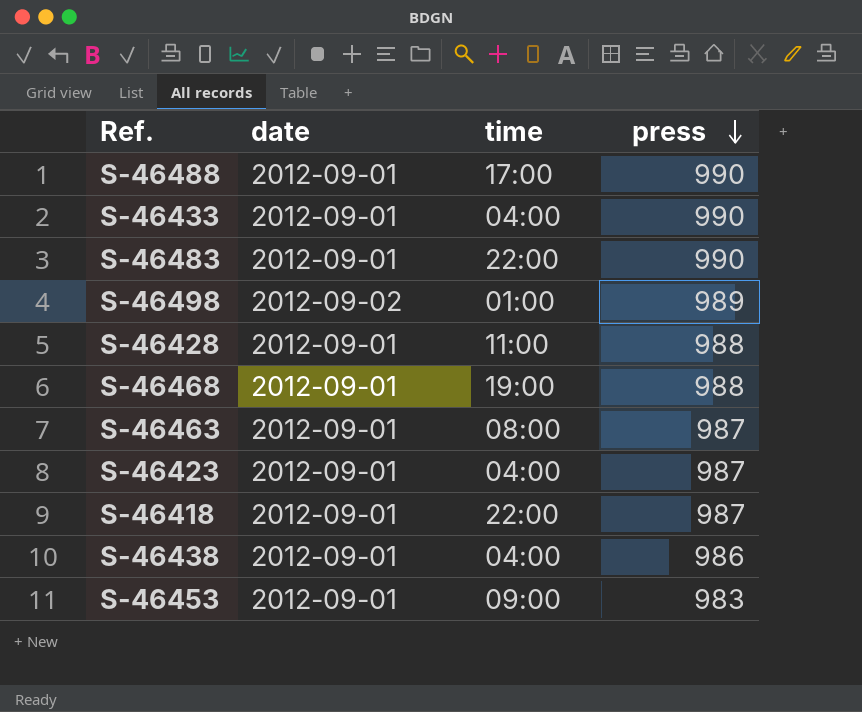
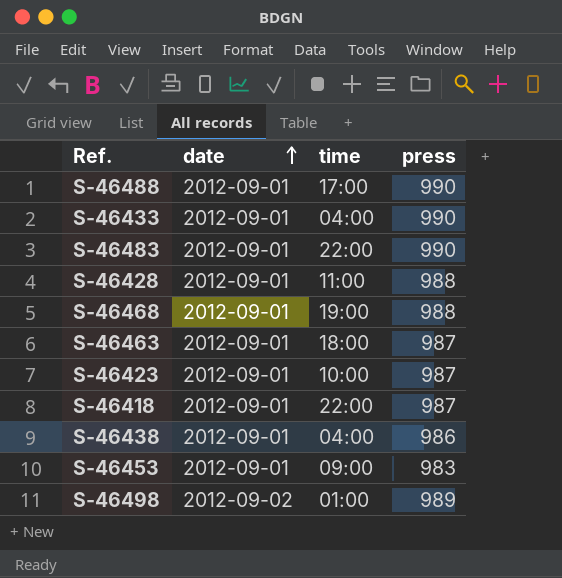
row order: press descending -> date ascending
S-46463 | time: 08:00 -> 18:00
S-46423 | time: 04:00 -> 10:00

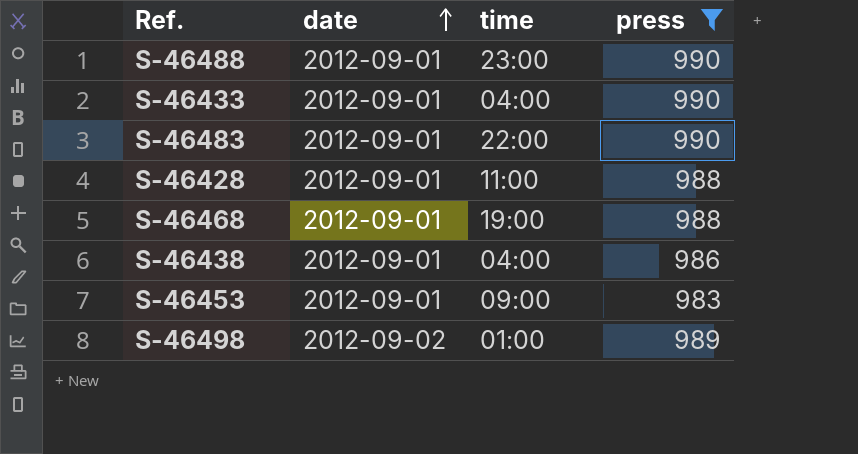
filter: none -> press != 987
S-46488 | time: 17:00 -> 23:00

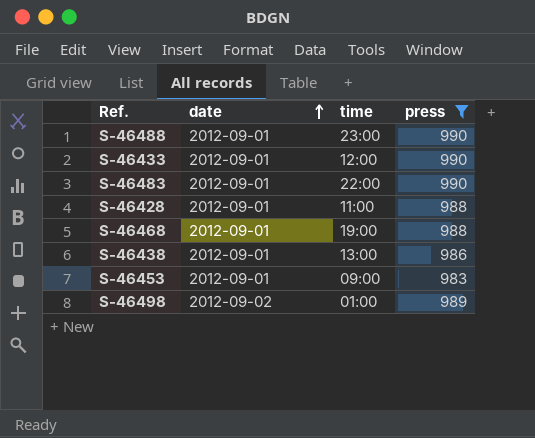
S-46433 | time: 04:00 -> 12:00
S-46438 | time: 04:00 -> 13:00

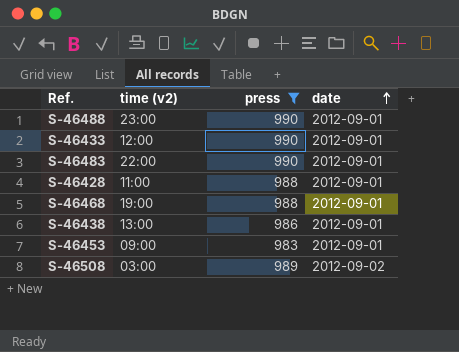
column name: time -> time (v2)
column date | position: 2 -> 4
row S-46498: 2012-09-02 | 01:00 | 989 -> none
row S-46508: none -> 03:00 | 989 | 2012-09-02

